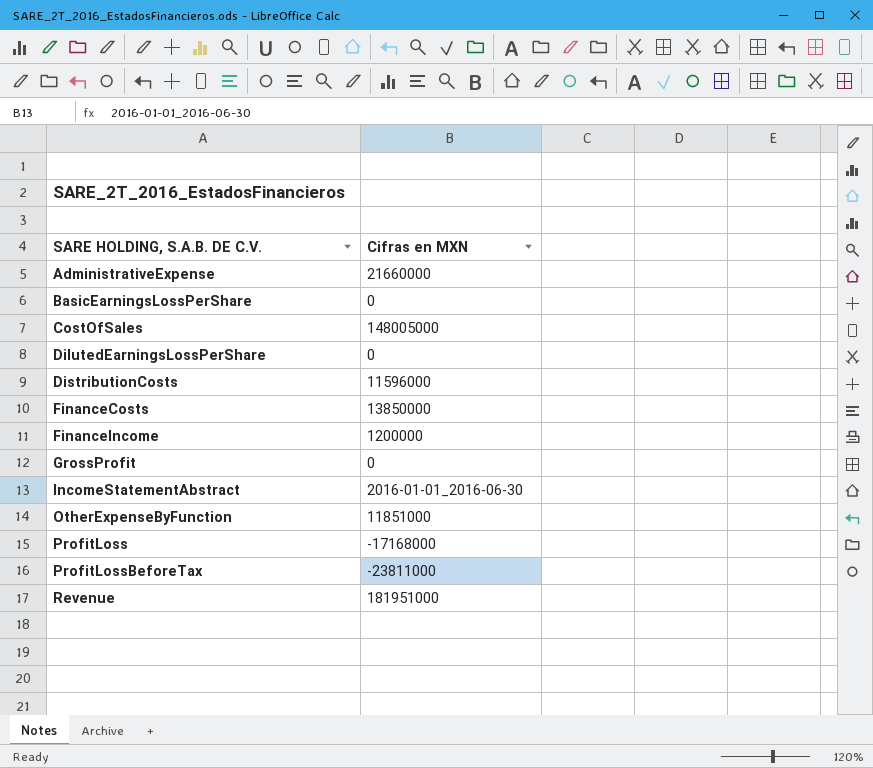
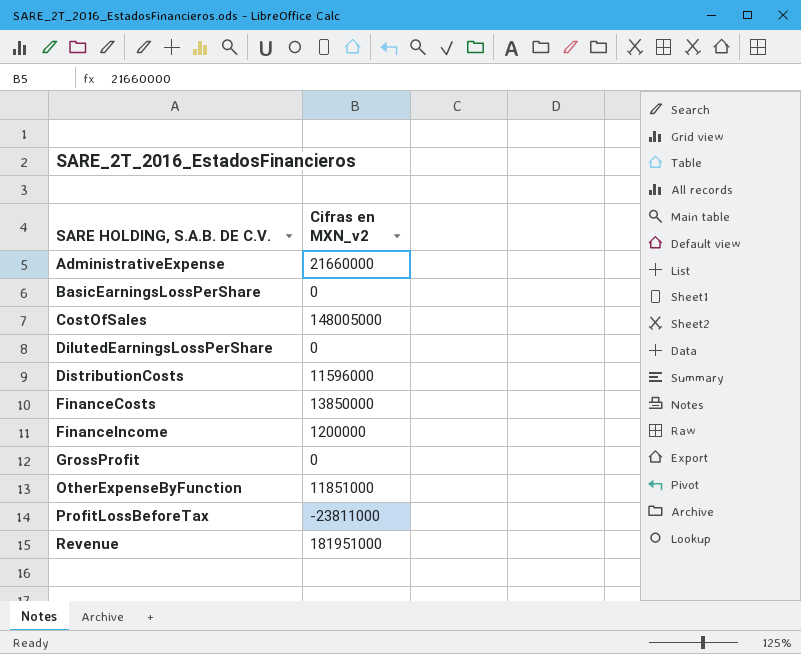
column name: Cifras en MXN -> Cifras en MXN_v2
row IncomeStatementAbstract: 2016-01-01_2016-06-30 -> none
row ProfitLoss: -17168000 -> none

